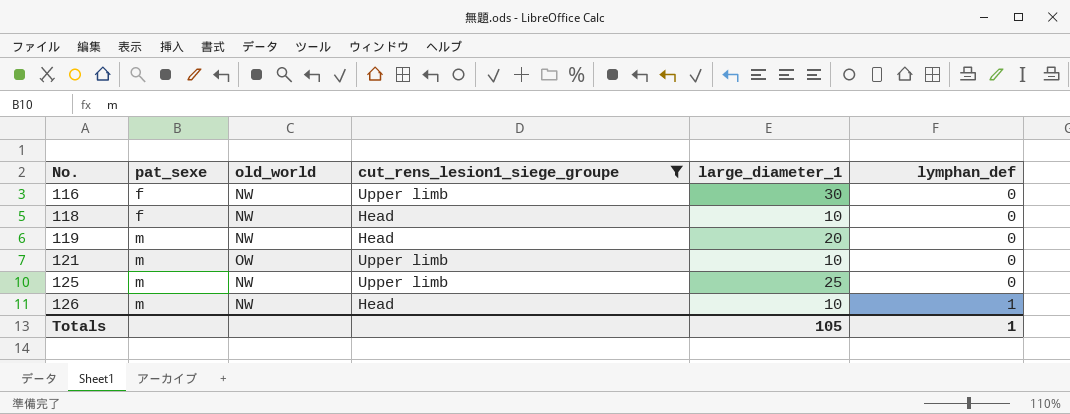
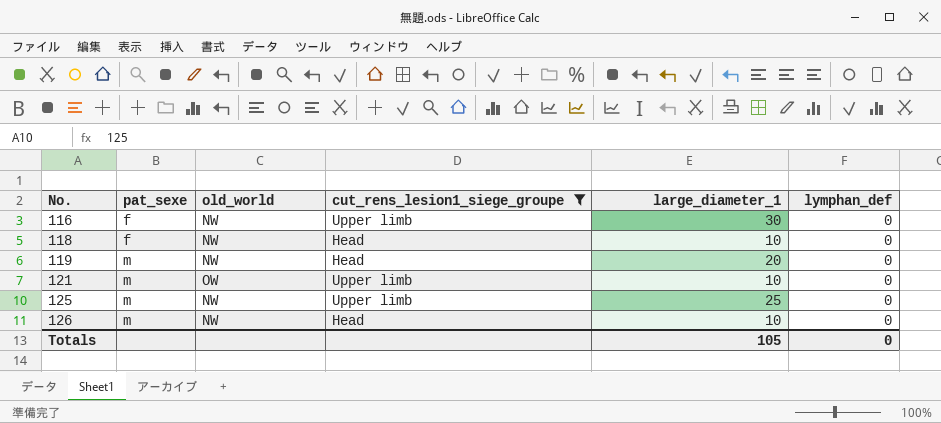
126 | lymphan_def: 1 -> 0
Totals | lymphan_def: 1 -> 0

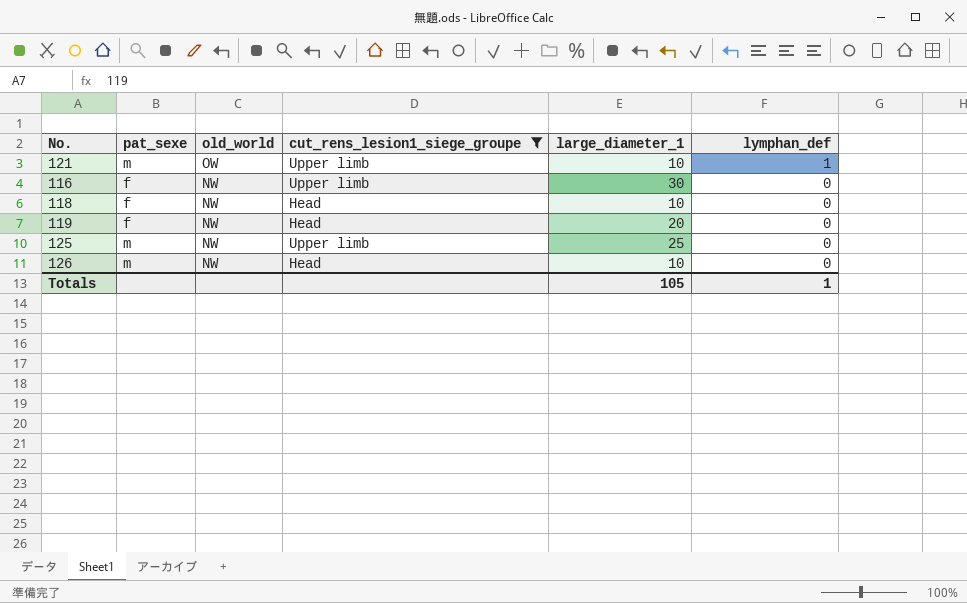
row order: No. ascending -> old_world descending
121 | lymphan_def: 0 -> 1
119 | pat_sexe: m -> f
Totals | lymphan_def: 0 -> 1

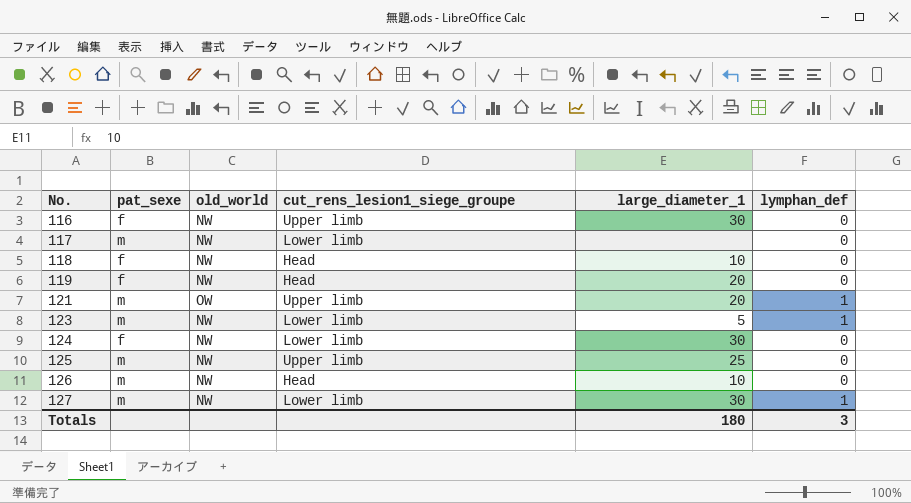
filter: cut_rens_lesion1_siege_groupe != Lower limb -> none
row order: old_world descending -> No. ascending
121 | large_diameter_1: 10 -> 20
Totals | large_diameter_1: 105 -> 180
Totals | lymphan_def: 1 -> 3

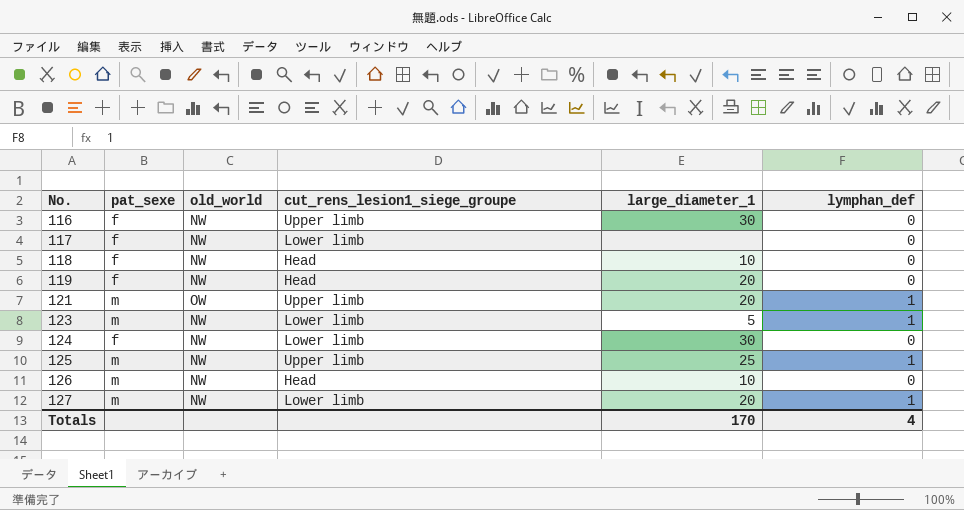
117 | pat_sexe: m -> f
125 | lymphan_def: 0 -> 1
127 | large_diameter_1: 30 -> 20
Totals | large_diameter_1: 180 -> 170
Totals | lymphan_def: 3 -> 4

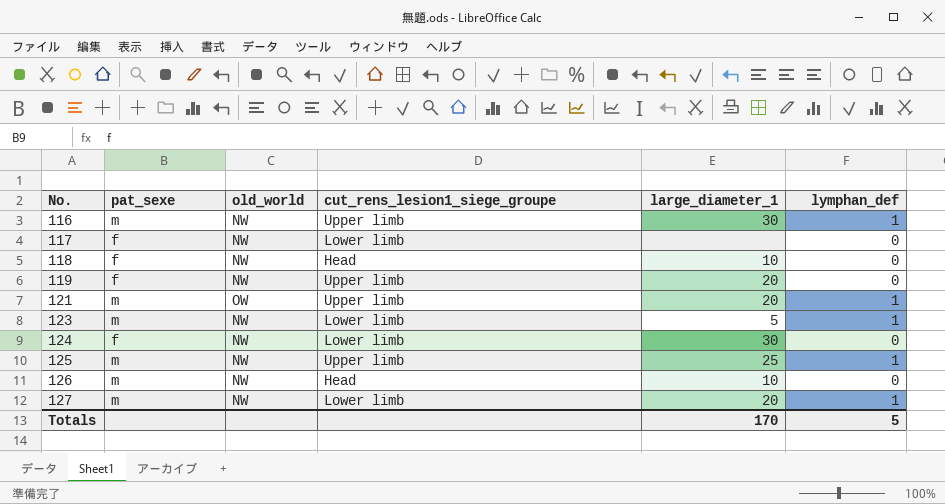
116 | pat_sexe: f -> m
116 | lymphan_def: 0 -> 1
119 | cut_rens_lesion1_siege_groupe: Head -> Upper limb
Totals | lymphan_def: 4 -> 5

